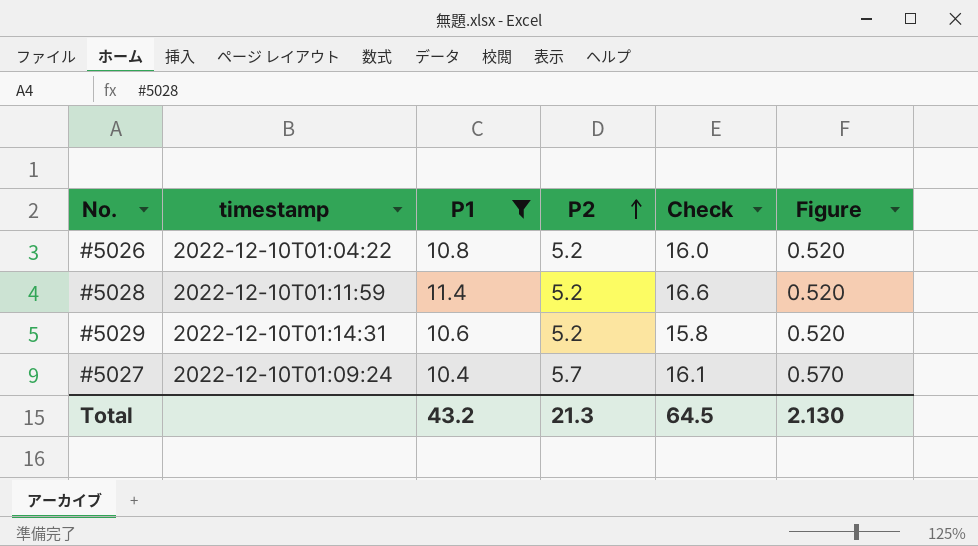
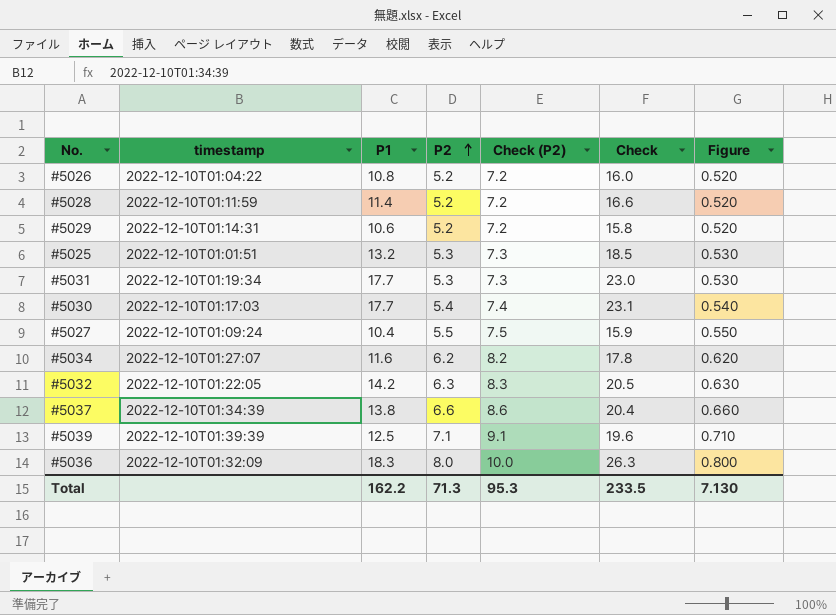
filter: P1 <= 11.4 -> none
column Check (P2) | formula: none -> [P2] + 2
#5027 | P2: 5.7 -> 5.5
#5027 | Check: 16.1 -> 15.9
#5027 | Figure: 0.570 -> 0.550
Total | P1: 43.2 -> 162.2
Total | P2: 21.3 -> 71.3
Total | Check: 64.5 -> 233.5
Total | Figure: 2.130 -> 7.130

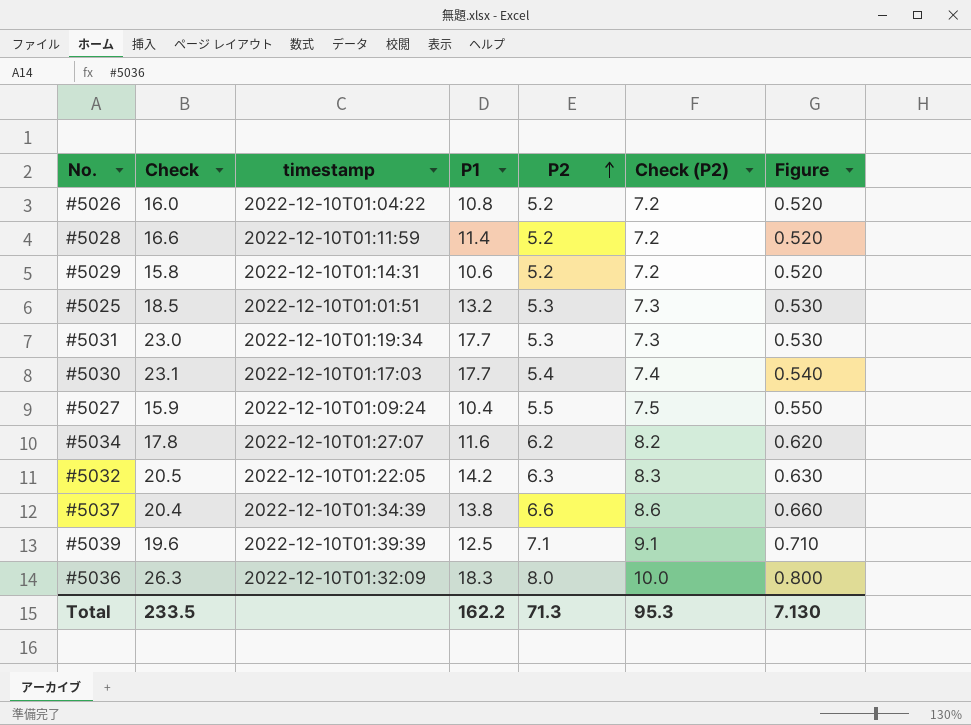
column Check | position: 6 -> 2

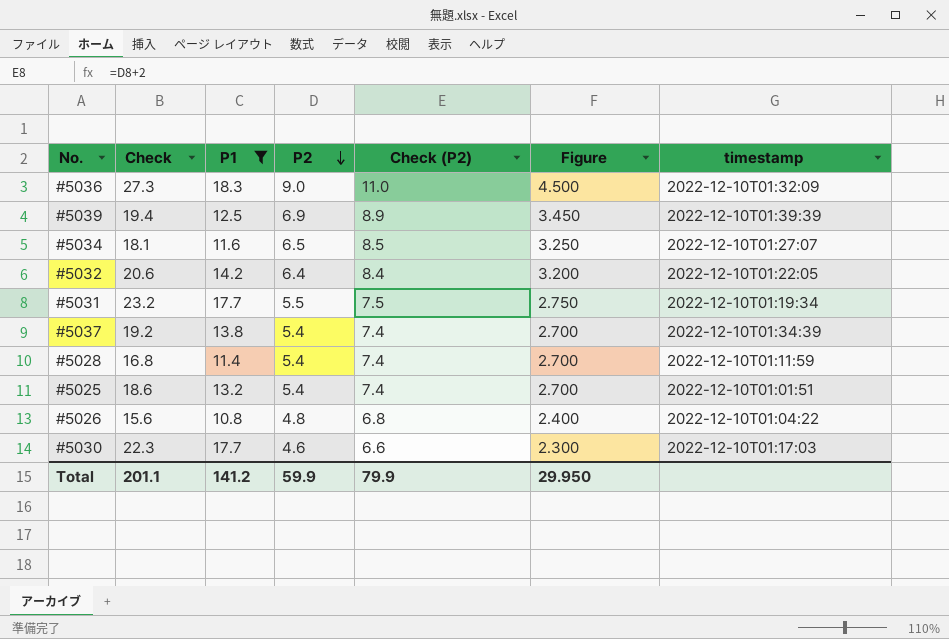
filter: none -> P1 >= 10.8
row order: P2 ascending -> P2 descending
column Figure | formula: [P2] * 0.1 -> [P2] * 0.5
column timestamp | position: 3 -> 7
#5036 | Check: 26.3 -> 27.3
#5036 | P2: 8.0 -> 9.0
#5036 | Check (P2): 10.0 -> 11.0
#5039 | Check: 19.6 -> 19.4
#5039 | P2: 7.1 -> 6.9
#5039 | Check (P2): 9.1 -> 8.9
#5034 | Check: 17.8 -> 18.1
#5034 | P2: 6.2 -> 6.5
#5034 | Check (P2): 8.2 -> 8.5
#5032 | Check: 20.5 -> 20.6
#5032 | P2: 6.3 -> 6.4
#5032 | Check (P2): 8.3 -> 8.4
#5031 | Check: 23.0 -> 23.2
#5031 | P2: 5.3 -> 5.5
#5031 | Check (P2): 7.3 -> 7.5
#5037 | Check: 20.4 -> 19.2
#5037 | P2: 6.6 -> 5.4
#5037 | Check (P2): 8.6 -> 7.4
#5028 | Check: 16.6 -> 16.8
#5028 | P2: 5.2 -> 5.4
#5028 | Check (P2): 7.2 -> 7.4
#5025 | Check: 18.5 -> 18.6
#5025 | P2: 5.3 -> 5.4
#5025 | Check (P2): 7.3 -> 7.4
#5026 | Check: 16.0 -> 15.6
#5026 | P2: 5.2 -> 4.8
#5026 | Check (P2): 7.2 -> 6.8
#5030 | Check: 23.1 -> 22.3
#5030 | P2: 5.4 -> 4.6
#5030 | Check (P2): 7.4 -> 6.6
Total | Check: 233.5 -> 201.1
Total | P1: 162.2 -> 141.2
Total | P2: 71.3 -> 59.9
Total | Check (P2): 95.3 -> 79.9
Total | Figure: 7.130 -> 29.950

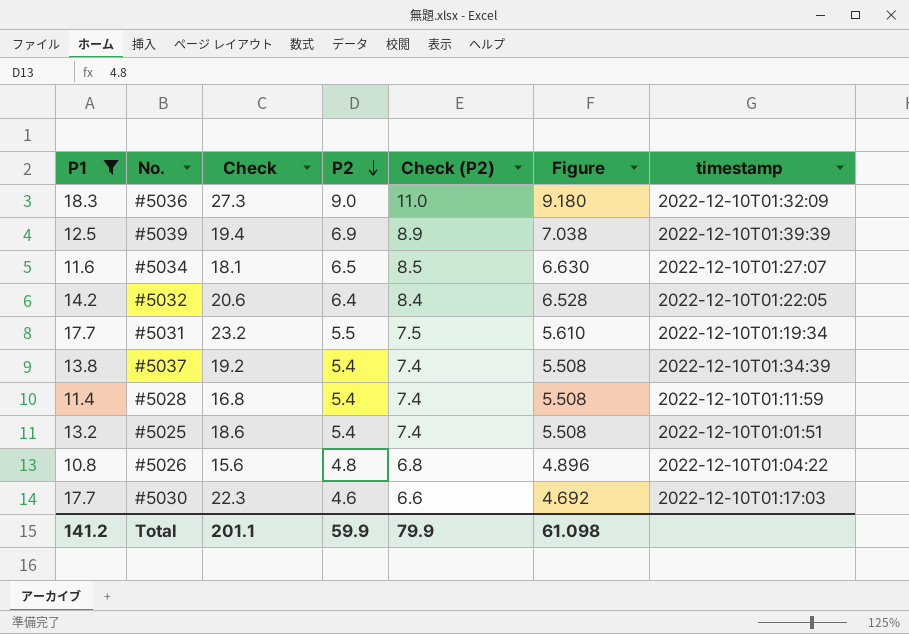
column P1 | position: 3 -> 1
column Figure | formula: [P2] * 0.5 -> [P2] * 1.02
Total | Figure: 29.950 -> 61.098

